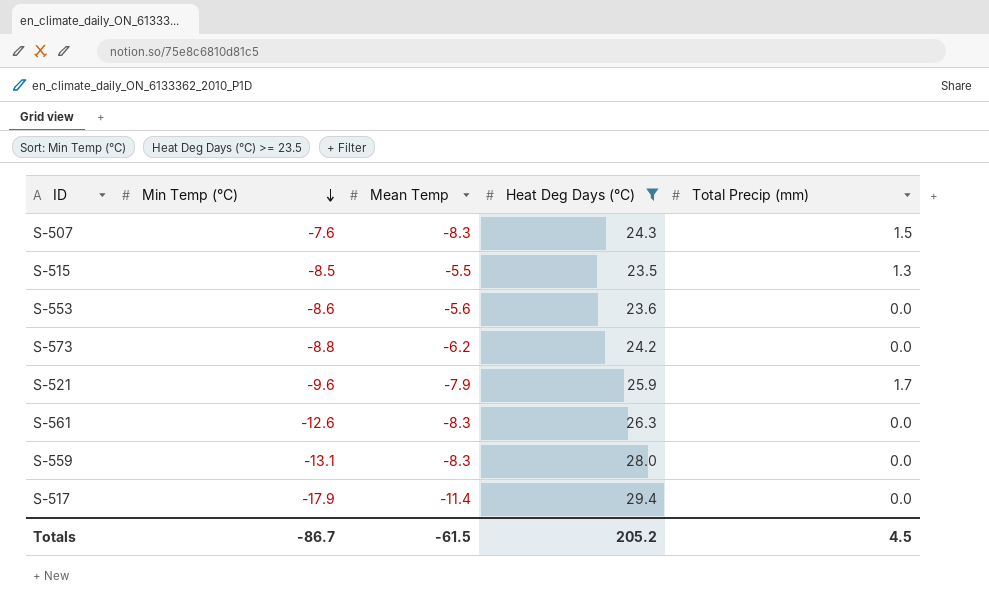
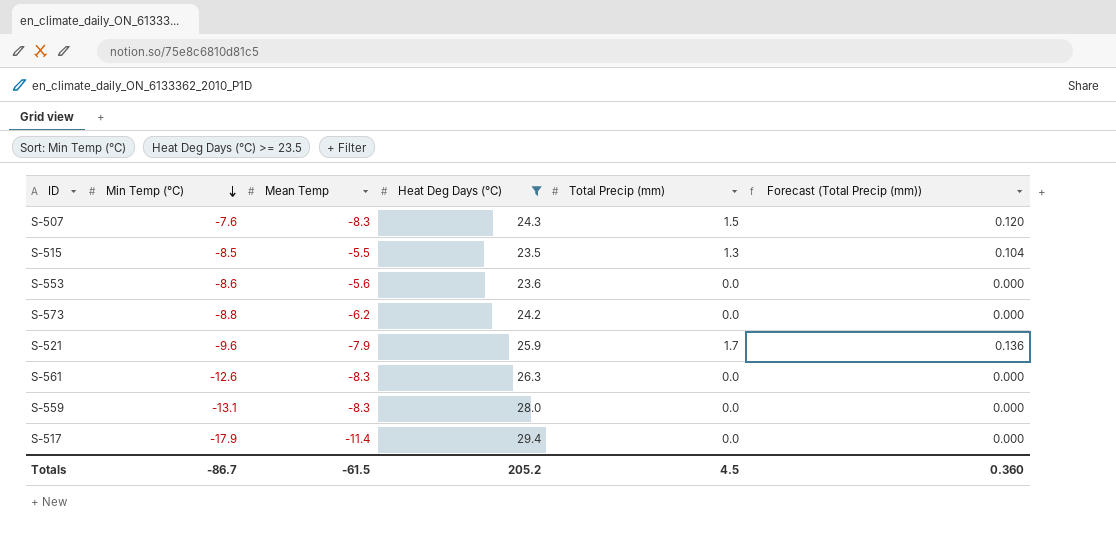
column Forecast (Total Precip (mm)) | formula: none -> [Total Precip (mm)] * 0.08

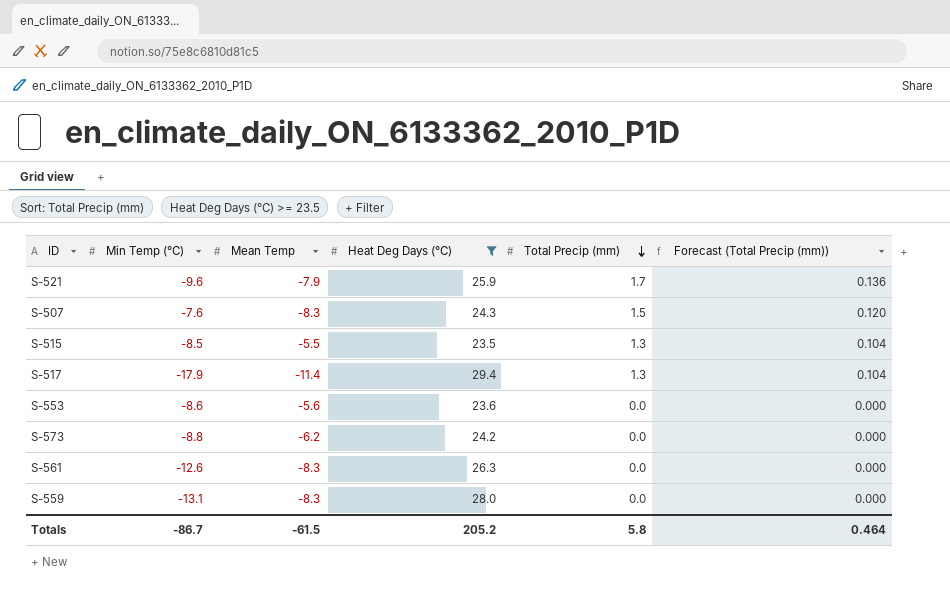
row order: Min Temp (°C) descending -> Total Precip (mm) descending
S-517 | Total Precip (mm): 0.0 -> 1.3
S-517 | Forecast (Total Precip (mm)): 0.000 -> 0.104
Totals | Total Precip (mm): 4.5 -> 5.8
Totals | Forecast (Total Precip (mm)): 0.360 -> 0.464

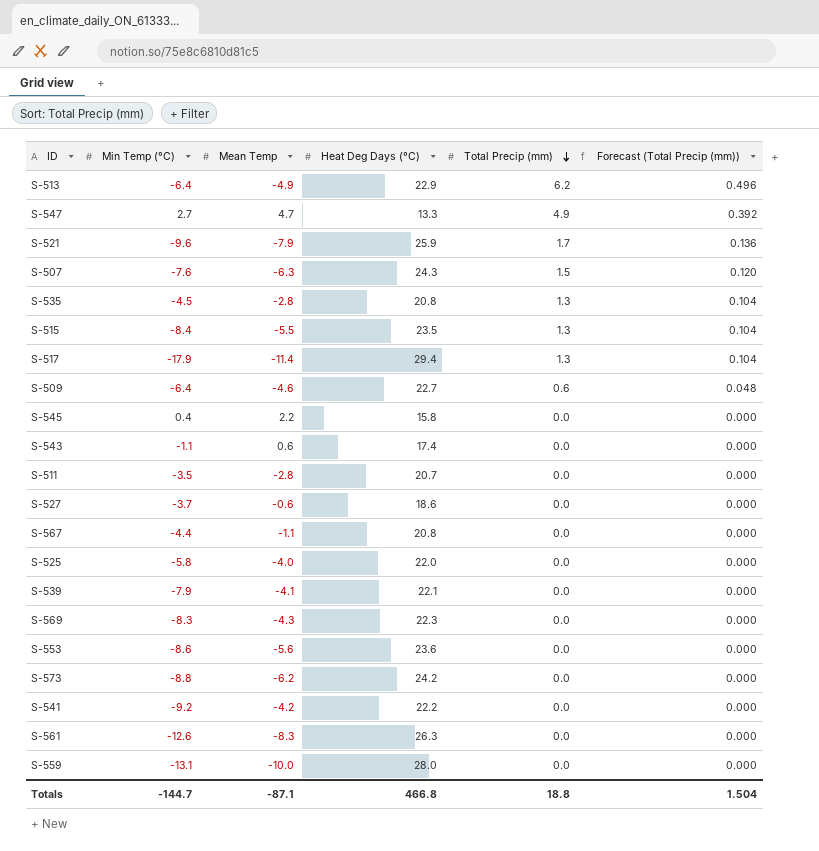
filter: Heat Deg Days (°C) >= 23.5 -> none
S-507 | Mean Temp: -8.3 -> -6.3
S-515 | Min Temp (°C): -8.5 -> -8.4
S-559 | Mean Temp: -8.3 -> -10.0
Totals | Min Temp (°C): -86.7 -> -144.7
Totals | Mean Temp: -61.5 -> -87.1
Totals | Heat Deg Days (°C): 205.2 -> 466.8
Totals | Total Precip (mm): 5.8 -> 18.8
Totals | Forecast (Total Precip (mm)): 0.464 -> 1.504

